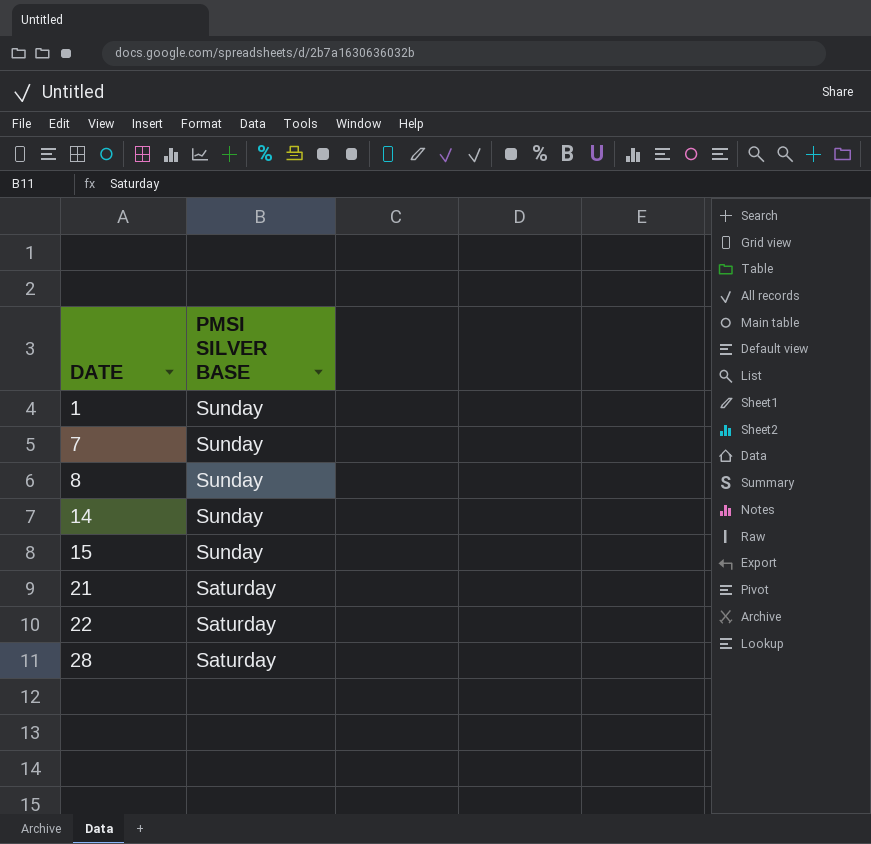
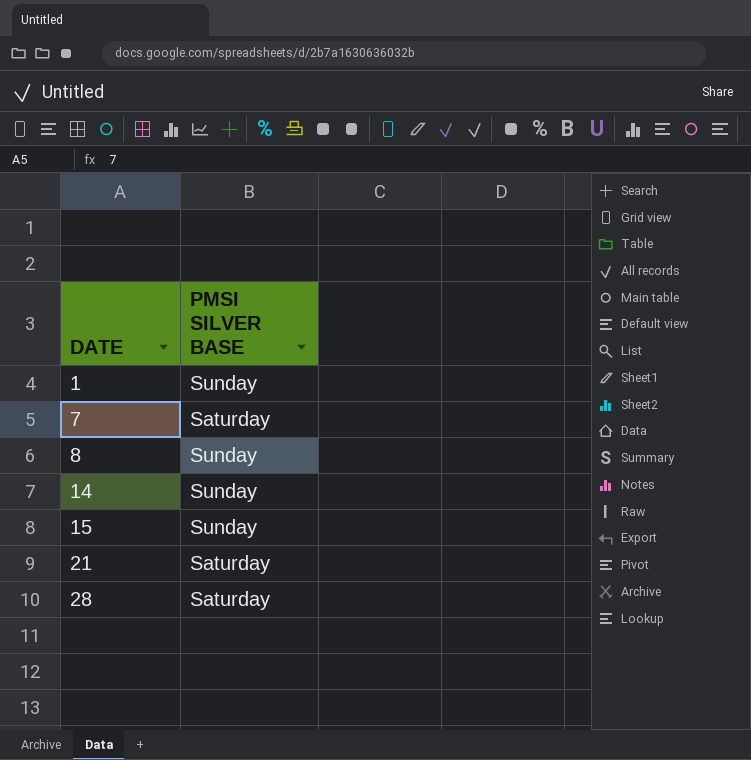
row 22: Saturday -> none
7 | PMSI SILVER BASE: Sunday -> Saturday

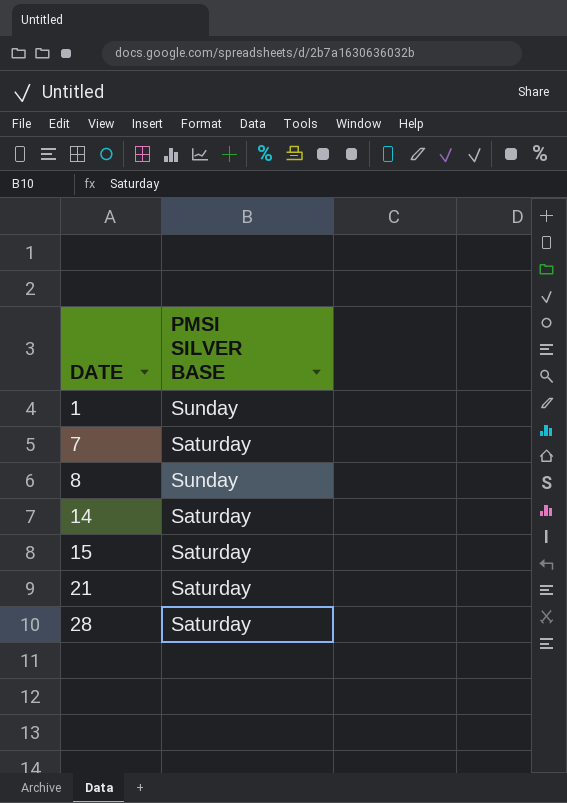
14 | PMSI SILVER BASE: Sunday -> Saturday
15 | PMSI SILVER BASE: Sunday -> Saturday

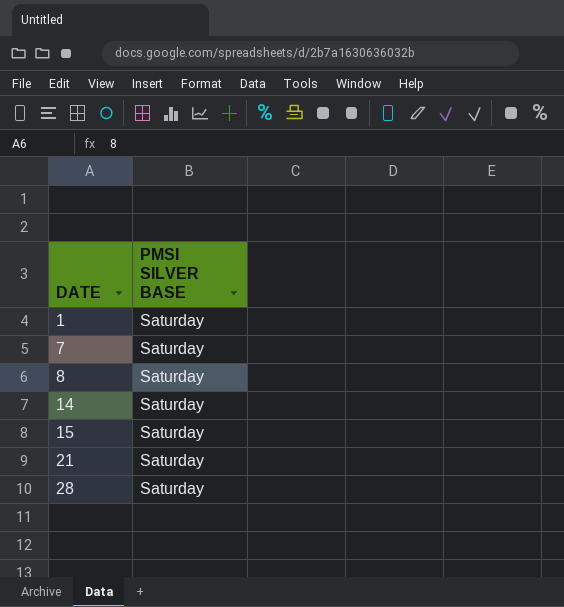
1 | PMSI SILVER BASE: Sunday -> Saturday
8 | PMSI SILVER BASE: Sunday -> Saturday

